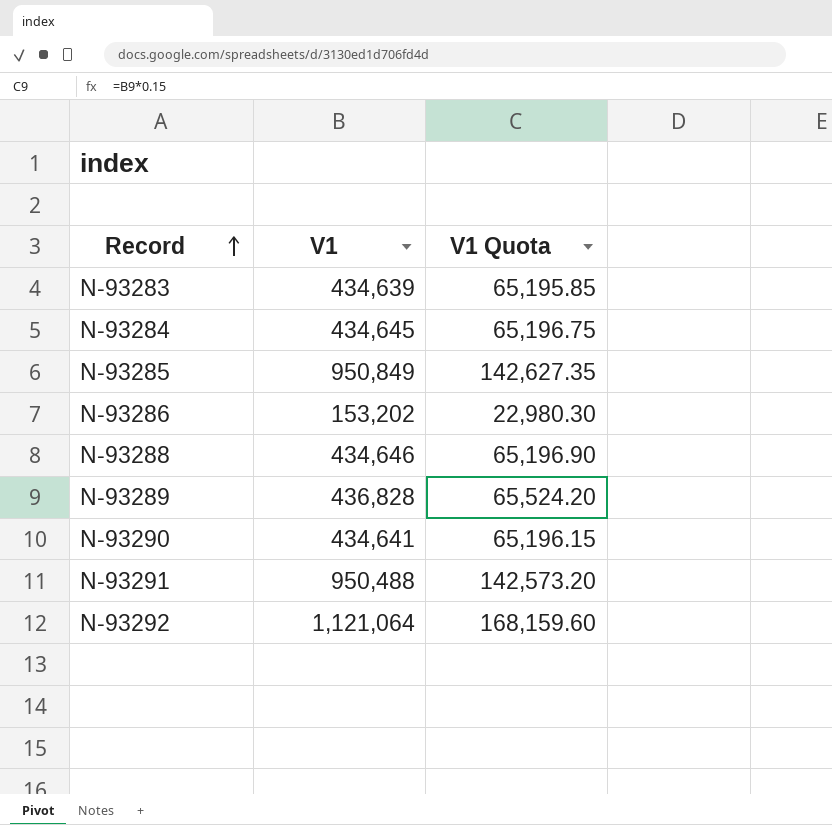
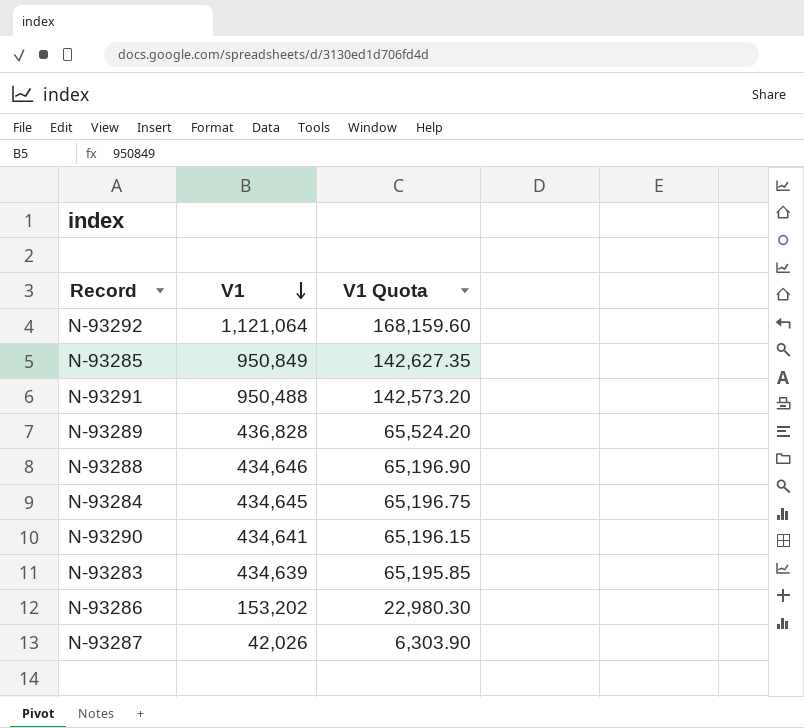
row order: Record ascending -> V1 descending
row N-93287: none -> 42,026 | 6,303.90

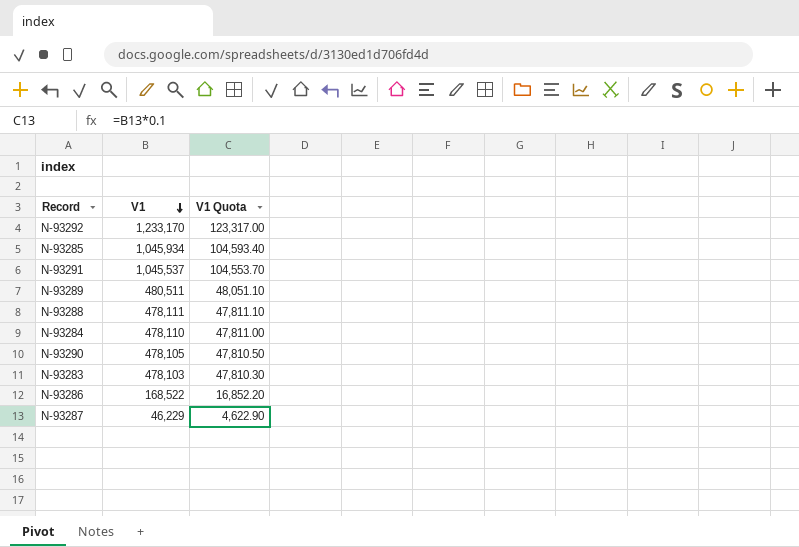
column V1 Quota | formula: [V1] * 0.15 -> [V1] * 0.1
N-93292 | V1: 1,121,064 -> 1,233,170
N-93285 | V1: 950,849 -> 1,045,934
N-93291 | V1: 950,488 -> 1,045,537
N-93289 | V1: 436,828 -> 480,511
N-93288 | V1: 434,646 -> 478,111
N-93284 | V1: 434,645 -> 478,110
N-93290 | V1: 434,641 -> 478,105
N-93283 | V1: 434,639 -> 478,103
N-93286 | V1: 153,202 -> 168,522
N-93287 | V1: 42,026 -> 46,229

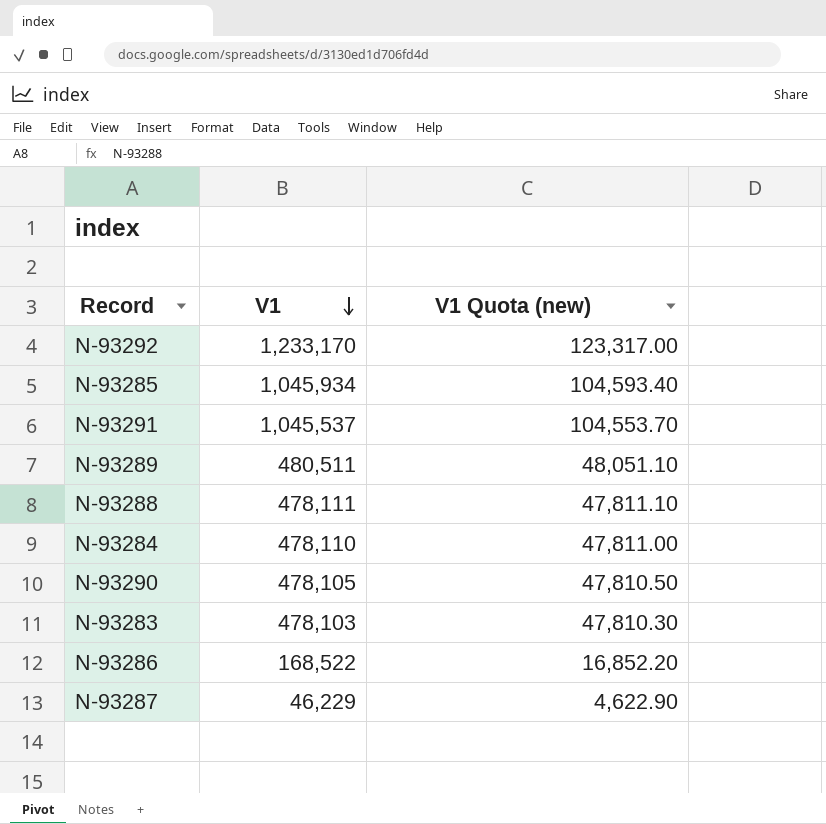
column name: V1 Quota -> V1 Quota (new)

